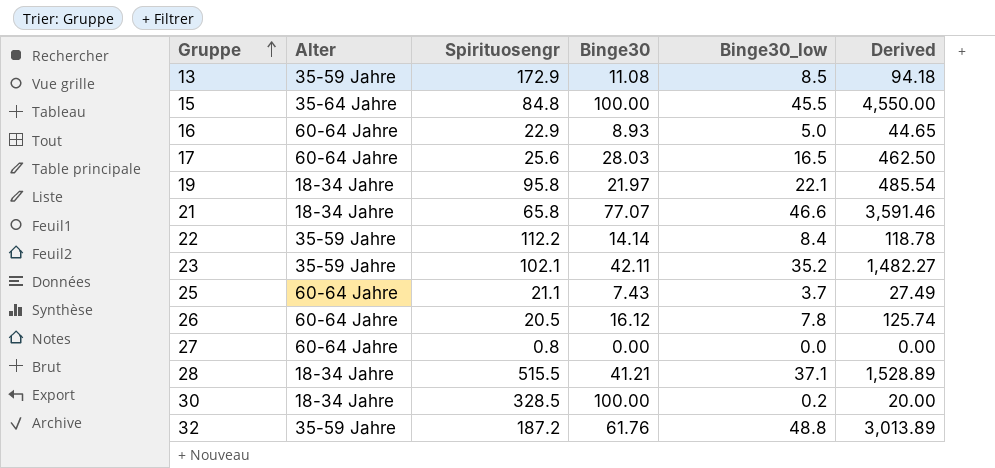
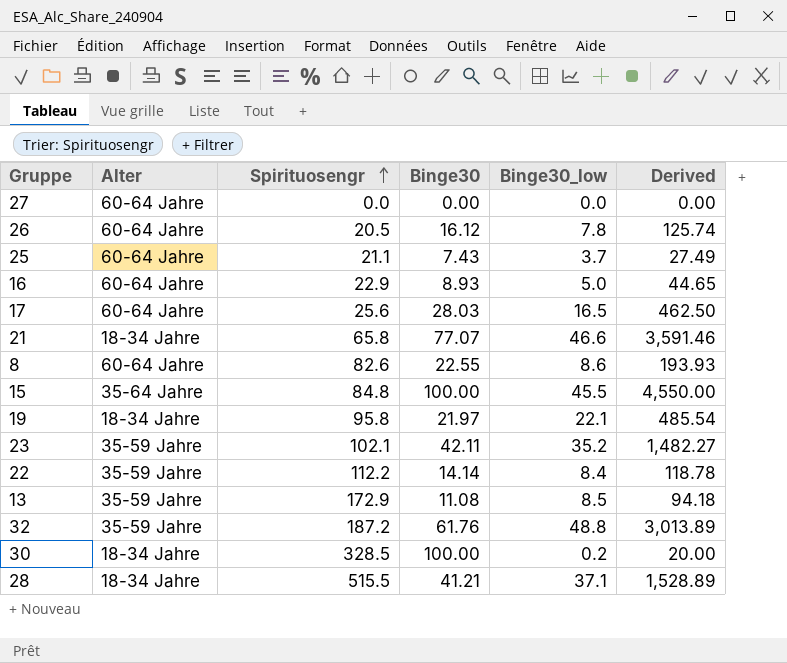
row order: Gruppe ascending -> Spirituosengr ascending
27 | Spirituosengr: 0.8 -> 0.0
row 8: none -> 60-64 Jahre | 82.6 | 22.55 | 8.6 | 193.93

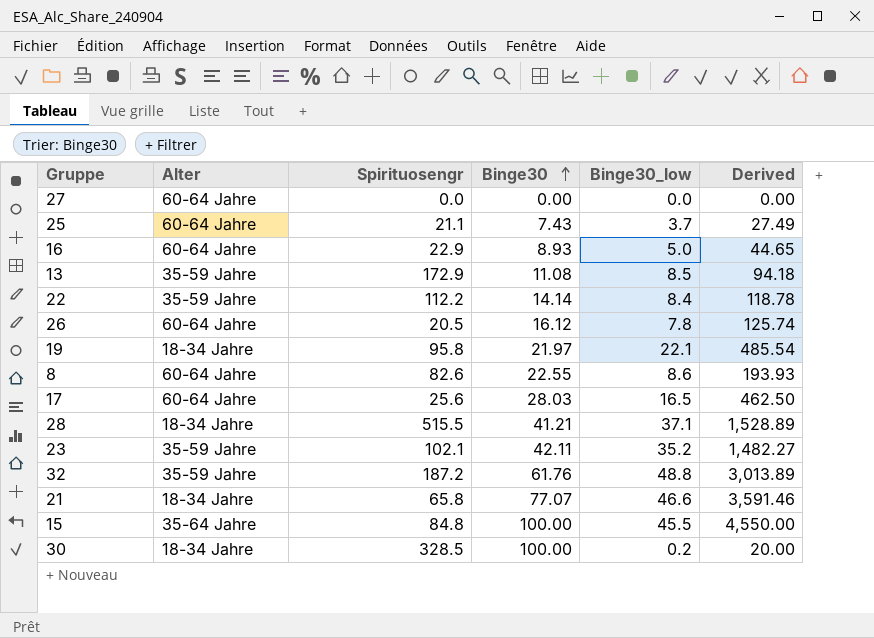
row order: Spirituosengr ascending -> Binge30 ascending

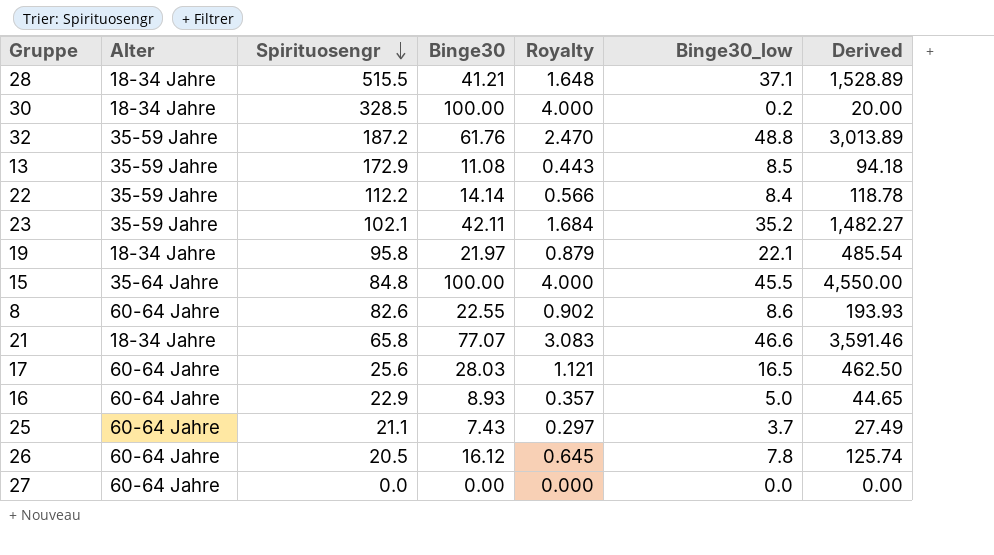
row order: Binge30 ascending -> Spirituosengr descending
column Royalty | formula: none -> [Binge30] * 0.04

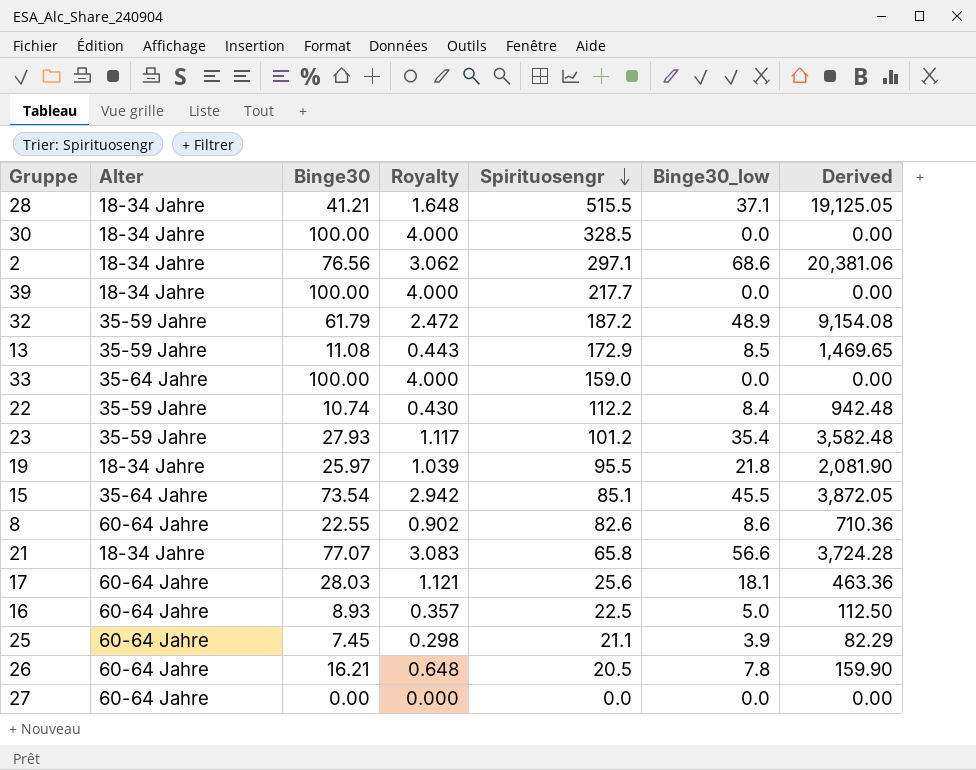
column Spirituosengr | position: 3 -> 5
column Derived | formula: [Binge30] * [Binge30_low] -> [Spirituosengr] * [Binge30_low]
30 | Binge30_low: 0.2 -> 0.0
row 2: none -> 18-34 Jahre | 76.56 | 3.062 | 297.1 | 68.6 | 20,381.06
row 39: none -> 18-34 Jahre | 100.00 | 4.000 | 217.7 | 0.0 | 0.00
32 | Binge30: 61.76 -> 61.79
32 | Royalty: 2.470 -> 2.472
32 | Binge30_low: 48.8 -> 48.9
row 33: none -> 35-64 Jahre | 100.00 | 4.000 | 159.0 | 0.0 | 0.00
22 | Binge30: 14.14 -> 10.74
22 | Royalty: 0.566 -> 0.430
23 | Binge30: 42.11 -> 27.93
23 | Royalty: 1.684 -> 1.117
23 | Spirituosengr: 102.1 -> 101.2
23 | Binge30_low: 35.2 -> 35.4
19 | Binge30: 21.97 -> 25.97
19 | Royalty: 0.879 -> 1.039
19 | Spirituosengr: 95.8 -> 95.5
19 | Binge30_low: 22.1 -> 21.8
15 | Binge30: 100.00 -> 73.54
15 | Royalty: 4.000 -> 2.942
15 | Spirituosengr: 84.8 -> 85.1
21 | Binge30_low: 46.6 -> 56.6
17 | Binge30_low: 16.5 -> 18.1
16 | Spirituosengr: 22.9 -> 22.5
25 | Binge30: 7.43 -> 7.45
25 | Royalty: 0.297 -> 0.298
25 | Binge30_low: 3.7 -> 3.9
26 | Binge30: 16.12 -> 16.21
26 | Royalty: 0.645 -> 0.648

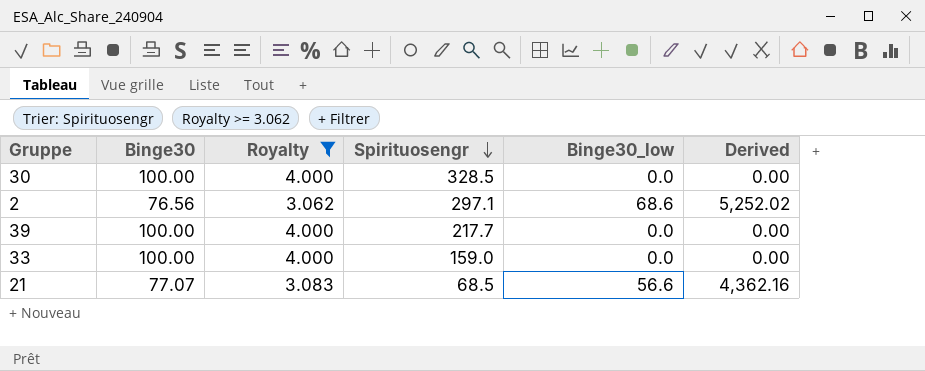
filter: none -> Royalty >= 3.062
column Alter | position: 2 -> none
column Derived | formula: [Spirituosengr] * [Binge30_low] -> [Binge30] * [Binge30_low]
21 | Spirituosengr: 65.8 -> 68.5

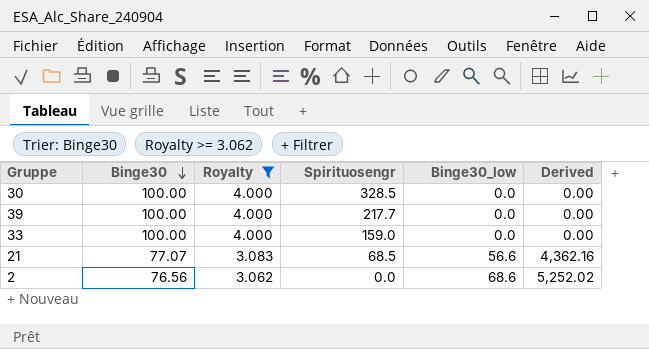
row order: Spirituosengr descending -> Binge30 descending
2 | Spirituosengr: 297.1 -> 0.0

